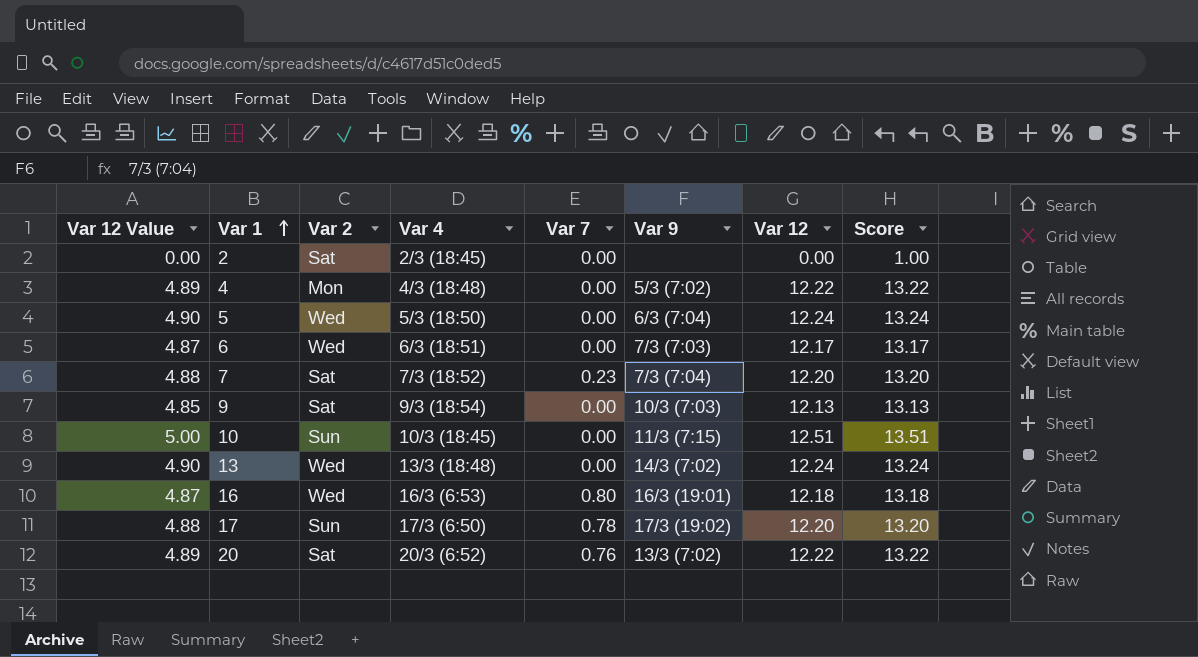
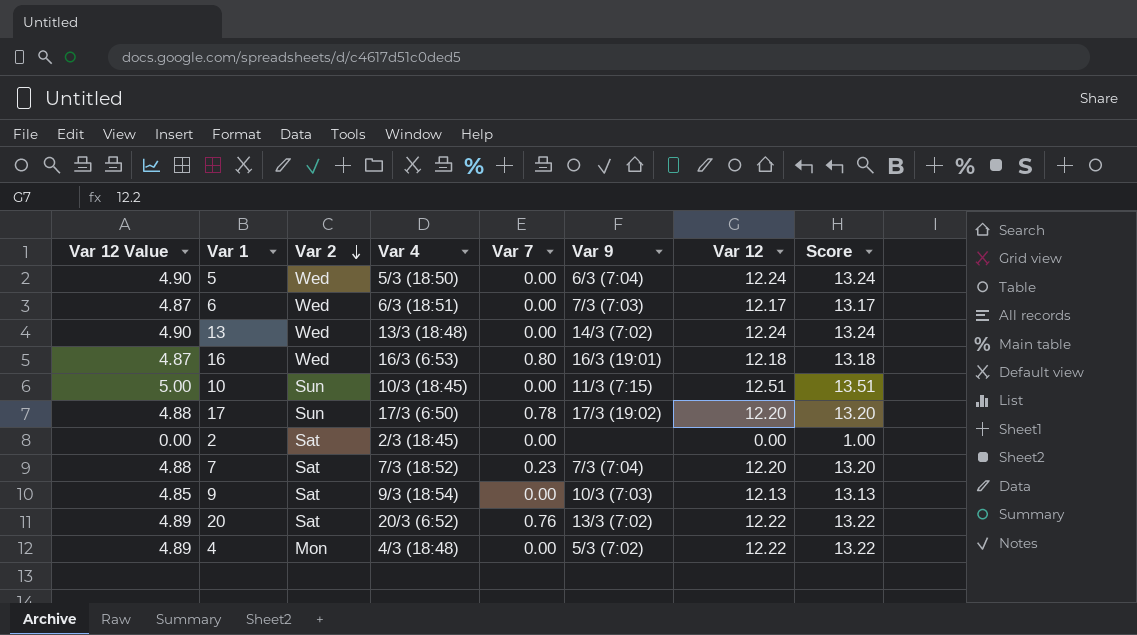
row order: Var 1 ascending -> Var 2 descending

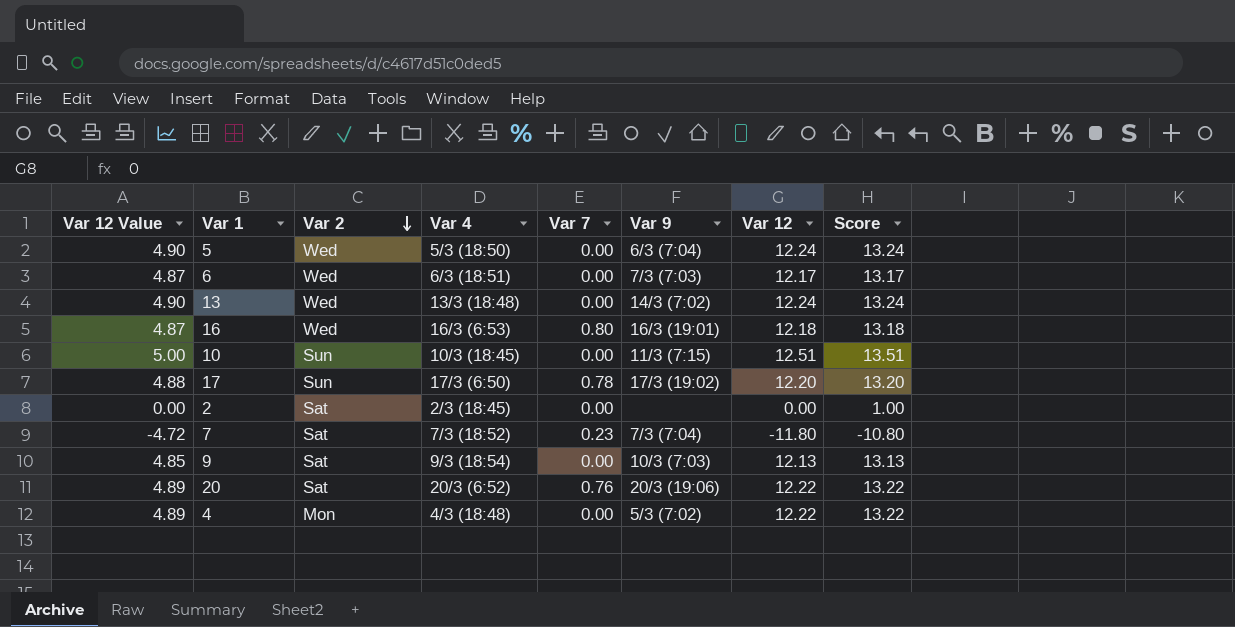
7 | Var 12 Value: 4.88 -> -4.72
7 | Var 12: 12.20 -> -11.80
7 | Score: 13.20 -> -10.80
20 | Var 9: 13/3 (7:02) -> 20/3 (19:06)

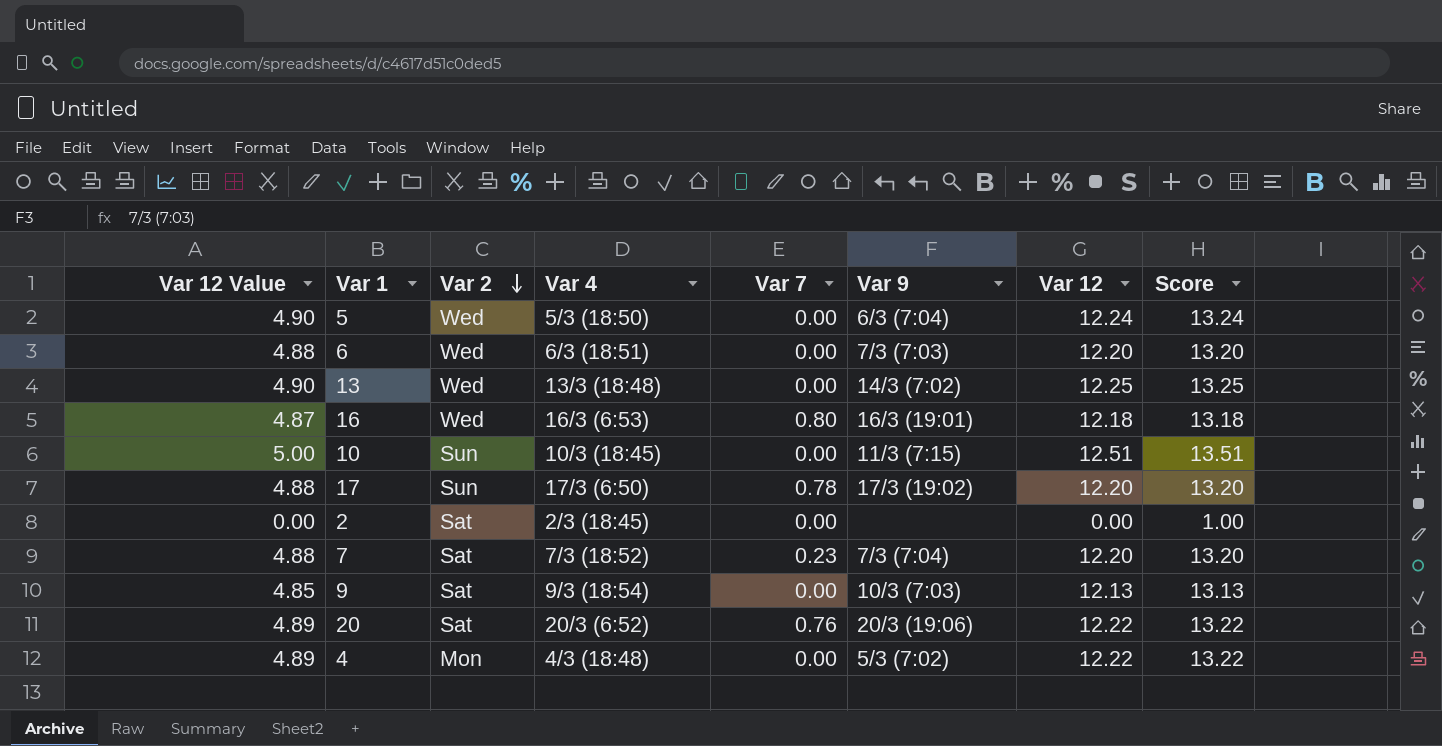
6 | Var 12 Value: 4.87 -> 4.88
6 | Var 12: 12.17 -> 12.20
6 | Score: 13.17 -> 13.20
13 | Var 12: 12.24 -> 12.25
13 | Score: 13.24 -> 13.25
7 | Var 12 Value: -4.72 -> 4.88
7 | Var 12: -11.80 -> 12.20
7 | Score: -10.80 -> 13.20

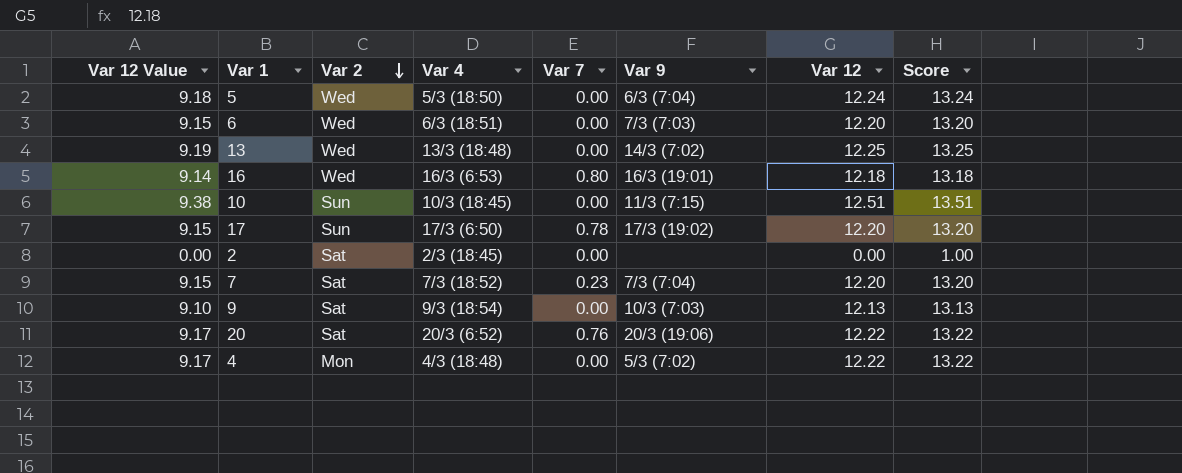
column Var 12 Value | formula: [Var 12] * 0.4 -> [Var 12] * 0.75

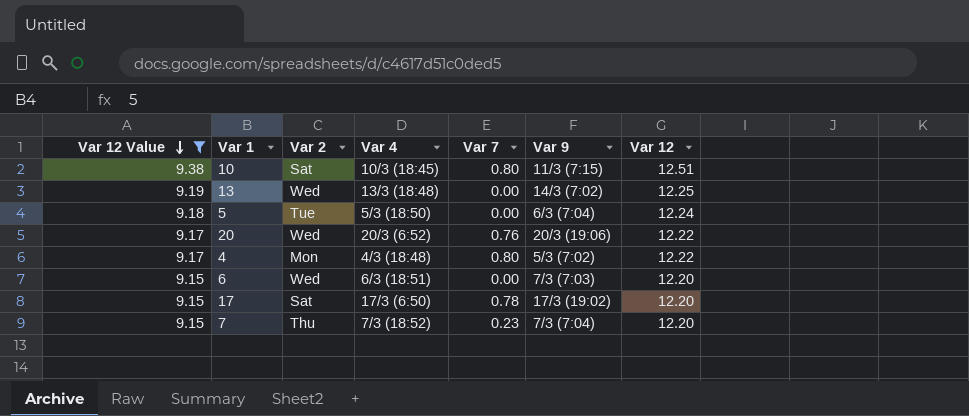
filter: none -> Var 12 Value >= 9.15
row order: Var 2 descending -> Var 12 Value descending
column Score | formula: [Var 12] + 1 -> none
10 | Var 2: Sun -> Sat
10 | Var 7: 0.00 -> 0.80
5 | Var 2: Wed -> Tue
20 | Var 2: Sat -> Wed
4 | Var 7: 0.00 -> 0.80
17 | Var 2: Sun -> Sat
7 | Var 2: Sat -> Thu

